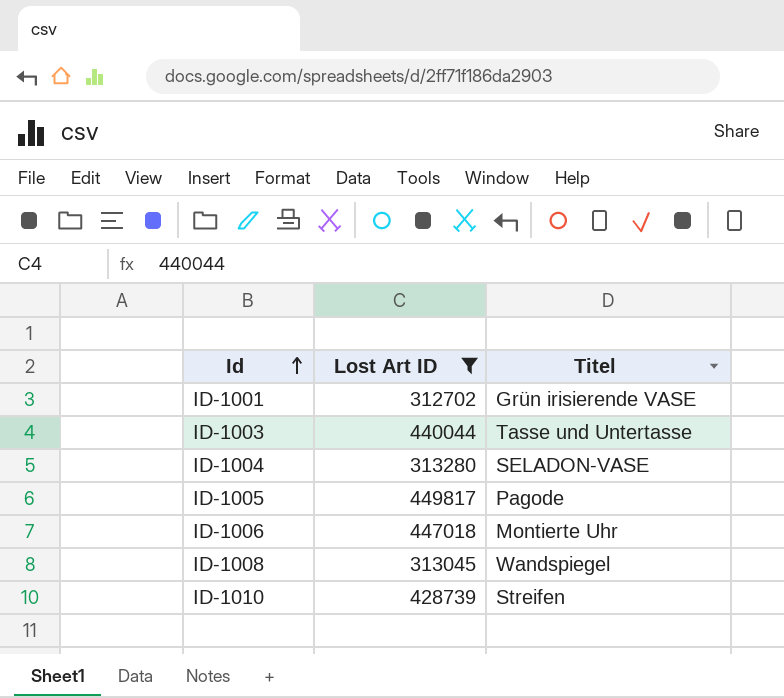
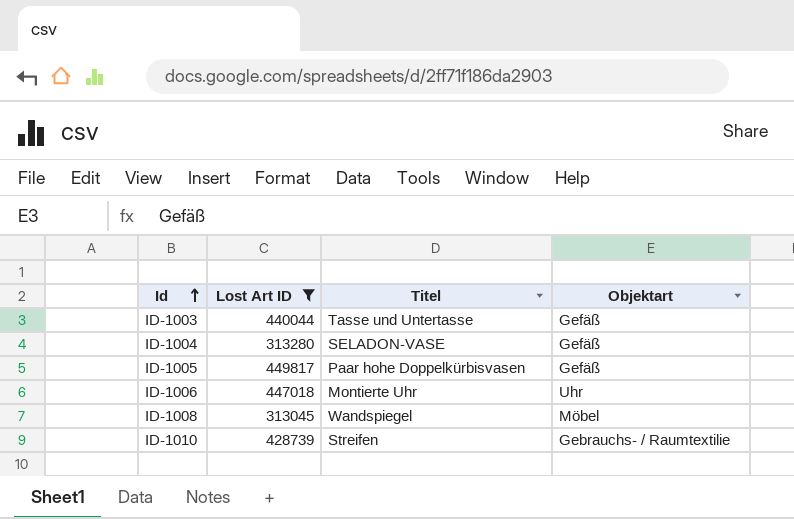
column Objektart | position: none -> 4
row ID-1001: 312702 | Grün irisierende VASE -> none
ID-1005 | Titel: Pagode -> Paar hohe Doppelkürbisvasen

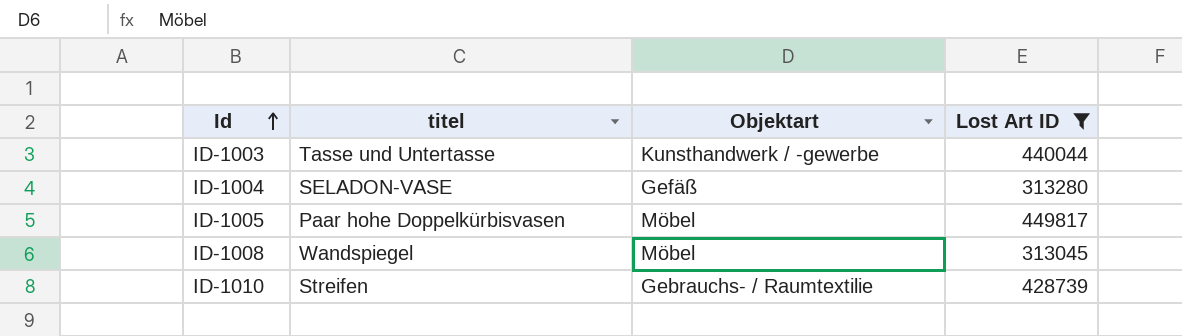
column name: Titel -> titel
column Lost Art ID | position: 2 -> 4
row ID-1006: 447018 | Montierte Uhr | Uhr -> none
ID-1003 | Objektart: Gefäß -> Kunsthandwerk / -gewerbe
ID-1005 | Objektart: Gefäß -> Möbel

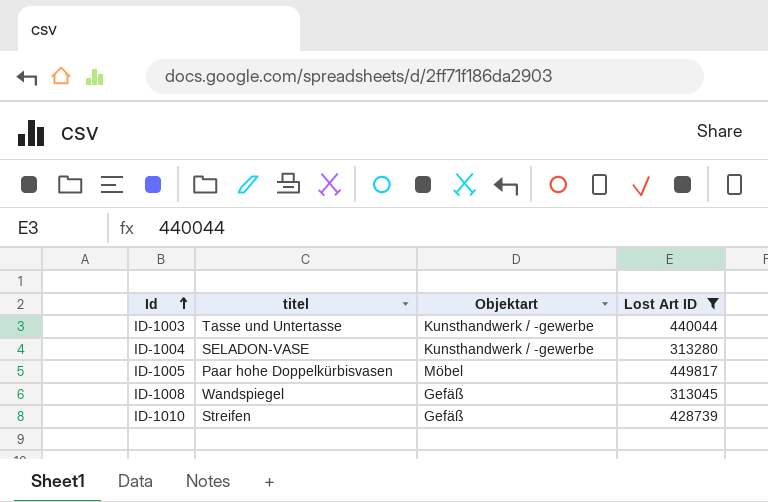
ID-1004 | Objektart: Gefäß -> Kunsthandwerk / -gewerbe
ID-1008 | Objektart: Möbel -> Gefäß
ID-1010 | Objektart: Gebrauchs- / Raumtextilie -> Gefäß

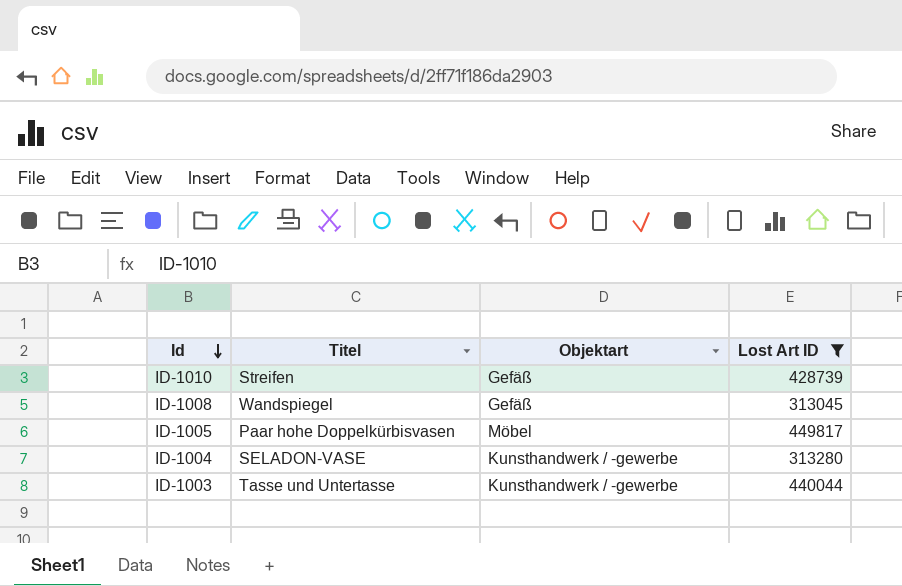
row order: Id ascending -> Id descending
column name: titel -> Titel

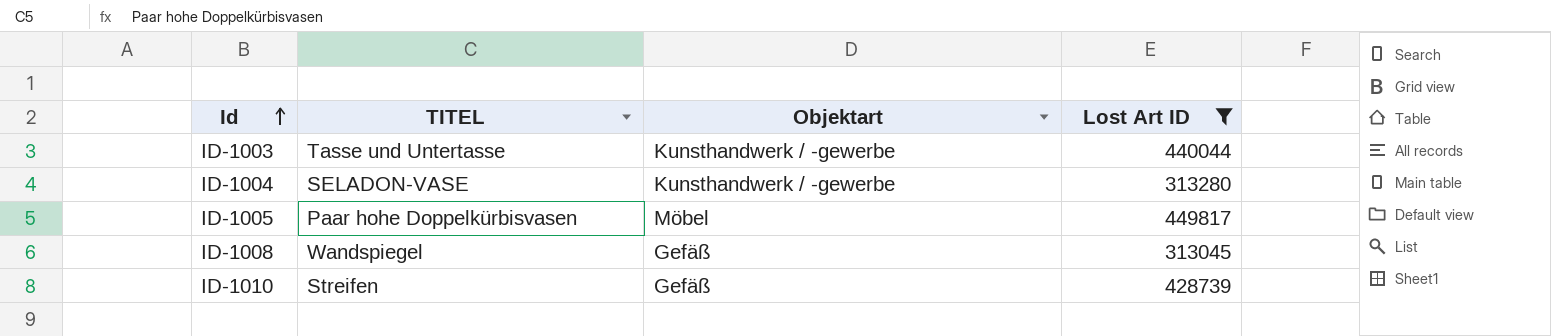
row order: Id descending -> Id ascending
column name: Titel -> TITEL

